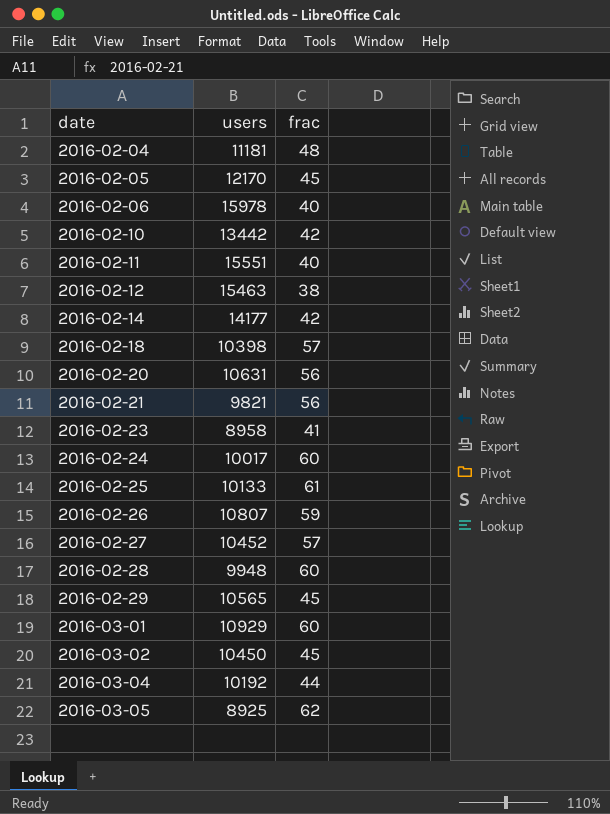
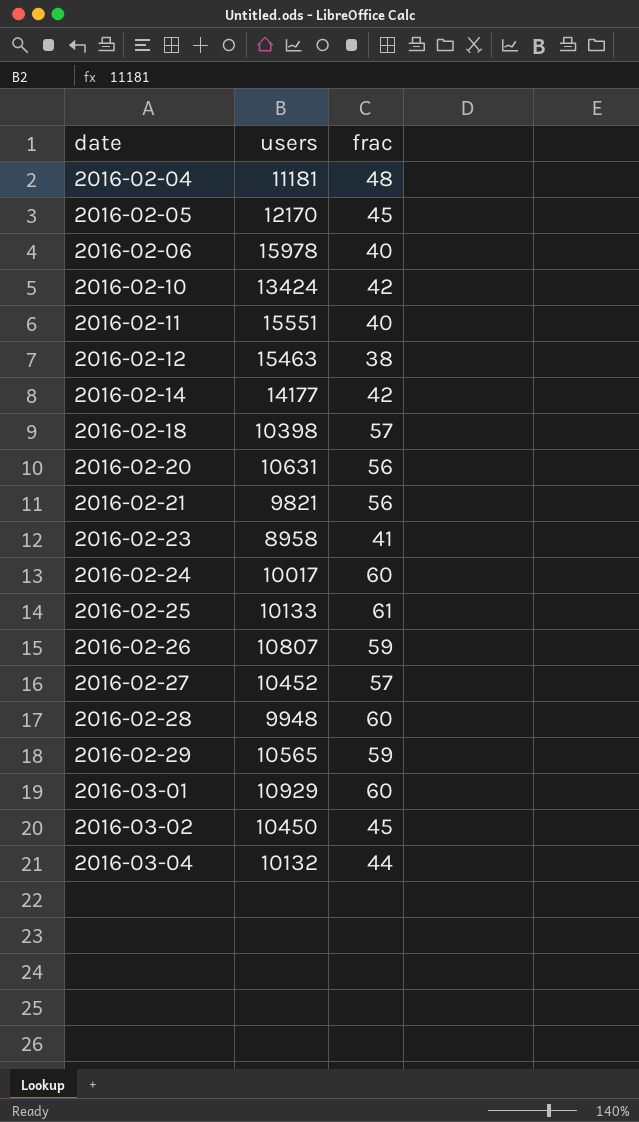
row 2016-03-05: 8925 | 62 -> none
2016-02-10 | users: 13442 -> 13424
2016-02-29 | frac: 45 -> 59
2016-03-04 | users: 10192 -> 10132

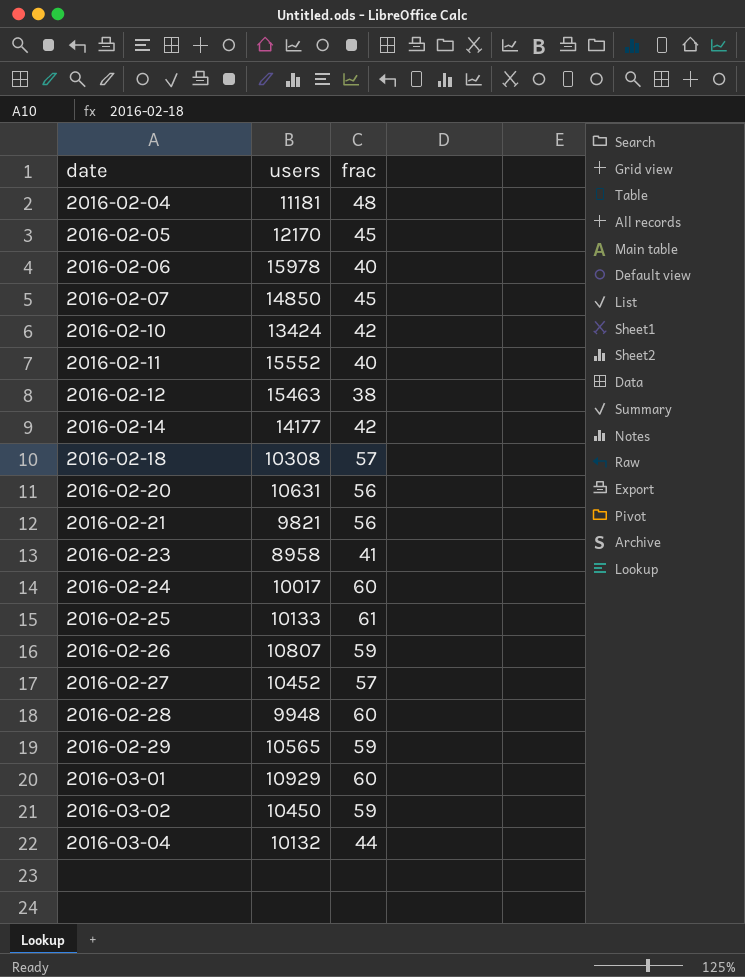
row 2016-02-07: none -> 14850 | 45
2016-02-11 | users: 15551 -> 15552
2016-02-18 | users: 10398 -> 10308
2016-03-02 | frac: 45 -> 59

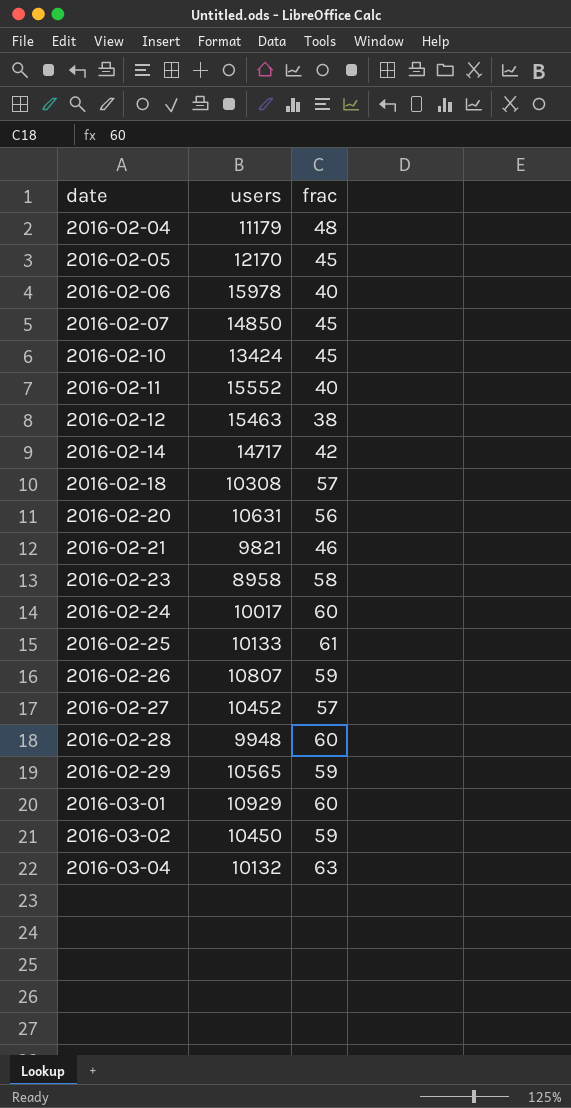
2016-02-04 | users: 11181 -> 11179
2016-02-10 | frac: 42 -> 45
2016-02-14 | users: 14177 -> 14717
2016-02-21 | frac: 56 -> 46
2016-02-23 | frac: 41 -> 58
2016-03-04 | frac: 44 -> 63

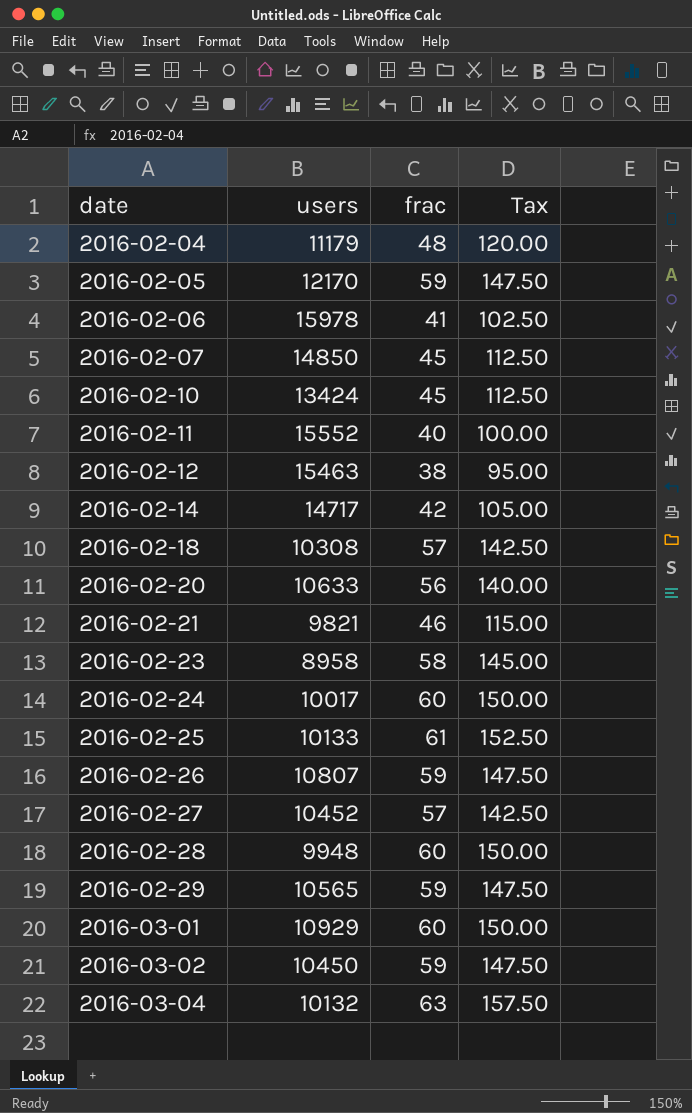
column Tax | formula: none -> [frac] * 2.5
2016-02-05 | frac: 45 -> 59
2016-02-06 | frac: 40 -> 41
2016-02-20 | users: 10631 -> 10633

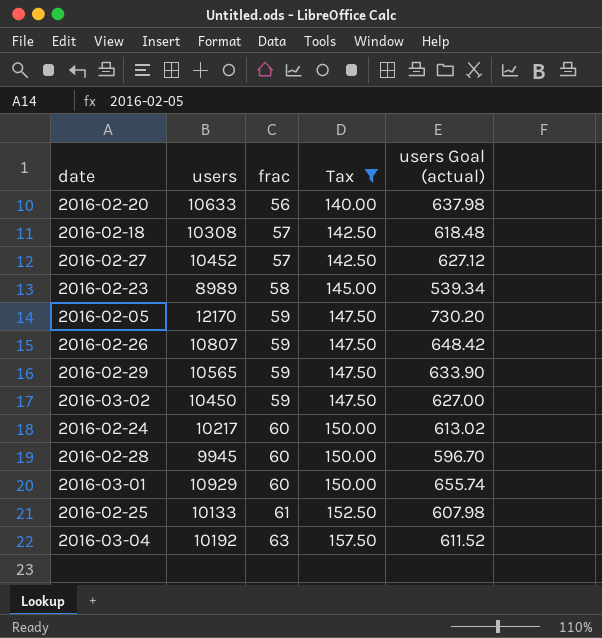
filter: none -> Tax >= 140.00
row order: date ascending -> frac ascending
column users Goal (actual) | formula: none -> [users] * 0.06
2016-02-23 | users: 8958 -> 8989
2016-02-24 | users: 10017 -> 10217
2016-02-28 | users: 9948 -> 9945
2016-03-04 | users: 10132 -> 10192

